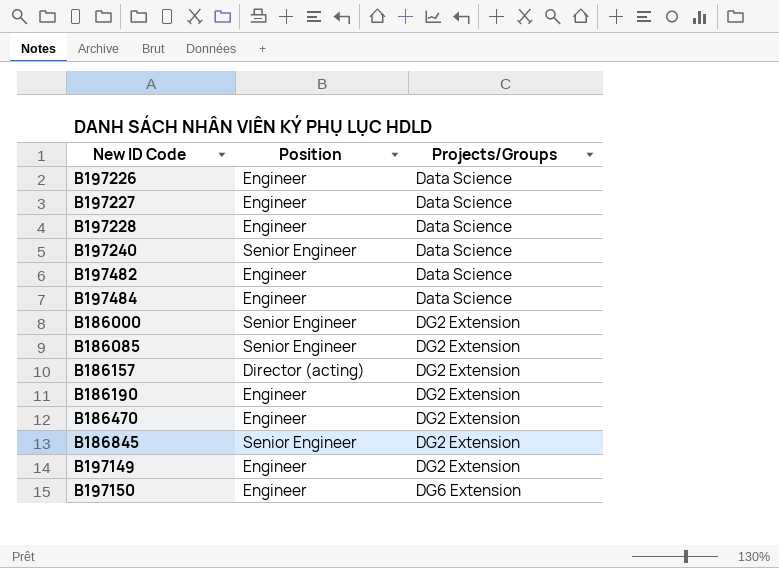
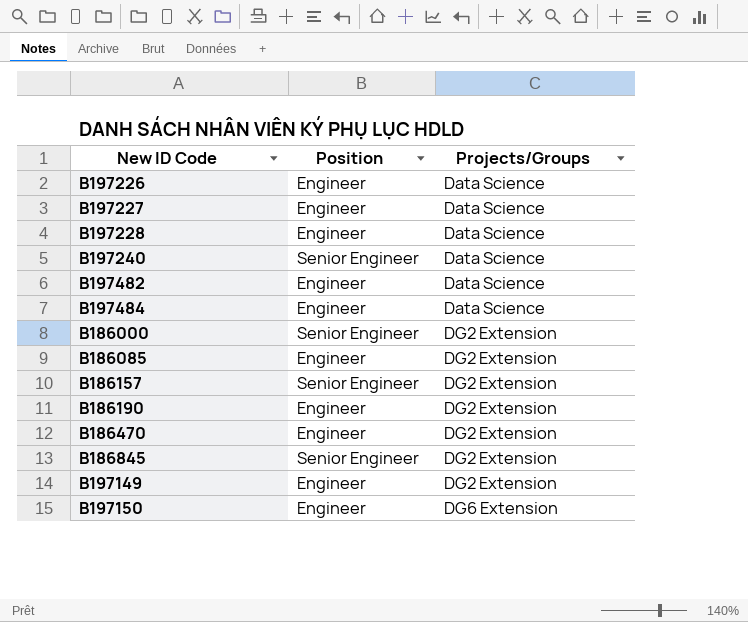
B186085 | Position: Senior Engineer -> Engineer
B186157 | Position: Director (acting) -> Senior Engineer

